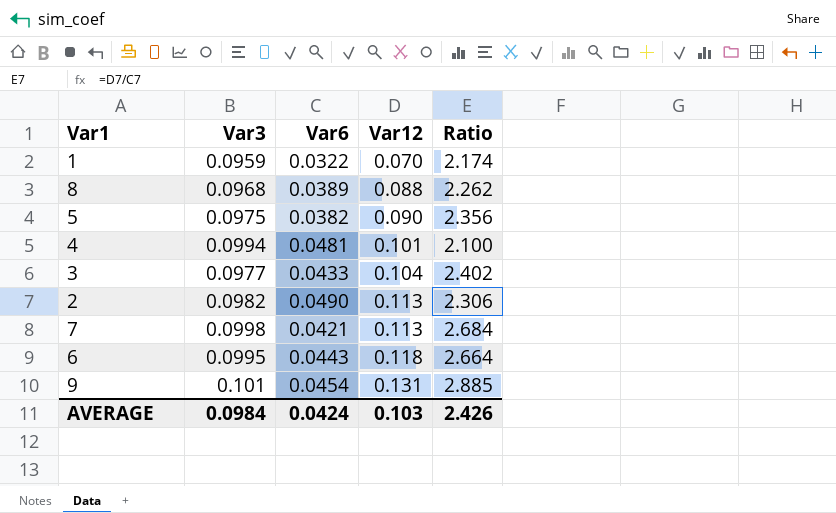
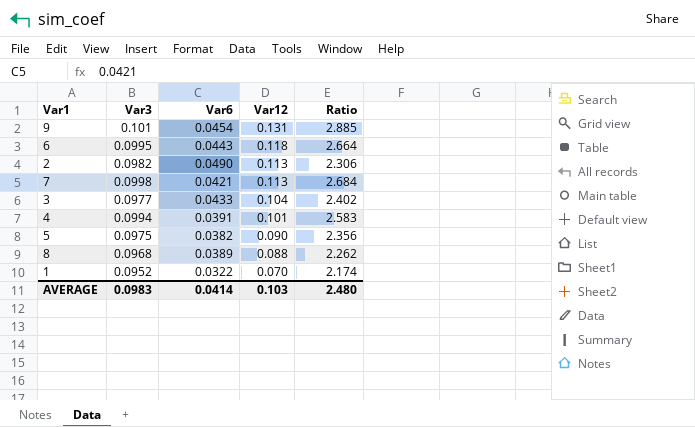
row order: Var12 ascending -> Var12 descending
4 | Var6: 0.0481 -> 0.0391
4 | Ratio: 2.100 -> 2.583
1 | Var3: 0.0959 -> 0.0952
AVERAGE | Var3: 0.0984 -> 0.0983
AVERAGE | Var6: 0.0424 -> 0.0414
AVERAGE | Ratio: 2.426 -> 2.480

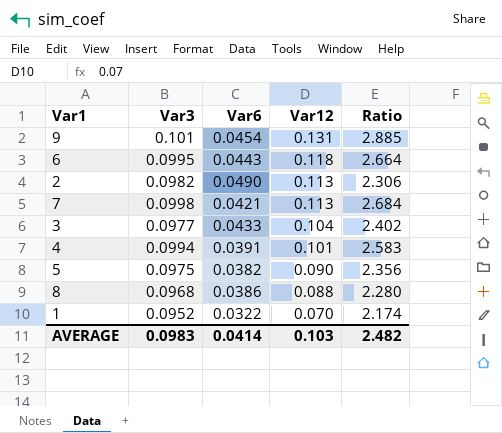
8 | Var6: 0.0389 -> 0.0386
8 | Ratio: 2.262 -> 2.280
AVERAGE | Ratio: 2.480 -> 2.482

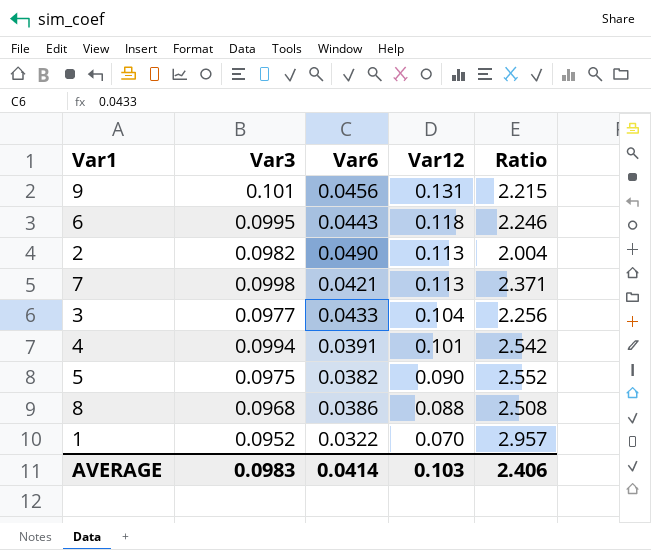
column Ratio | formula: [Var12] / [Var6] -> [Var3] / [Var6]
9 | Var6: 0.0454 -> 0.0456
AVERAGE | Ratio: 2.482 -> 2.406

